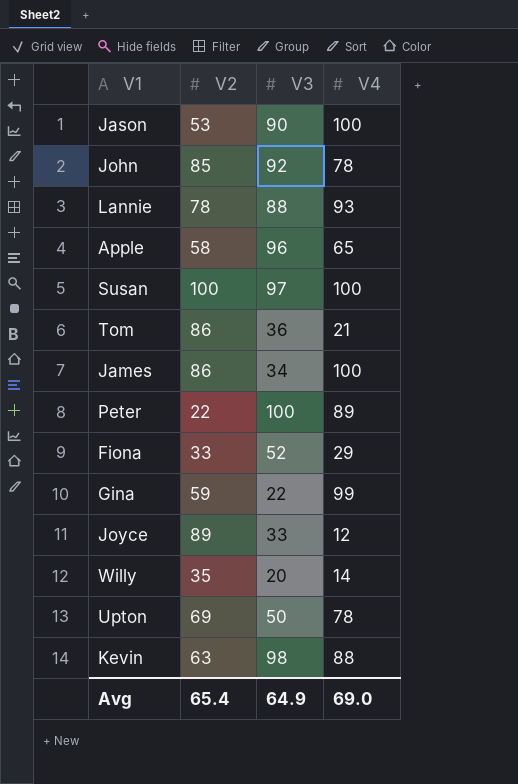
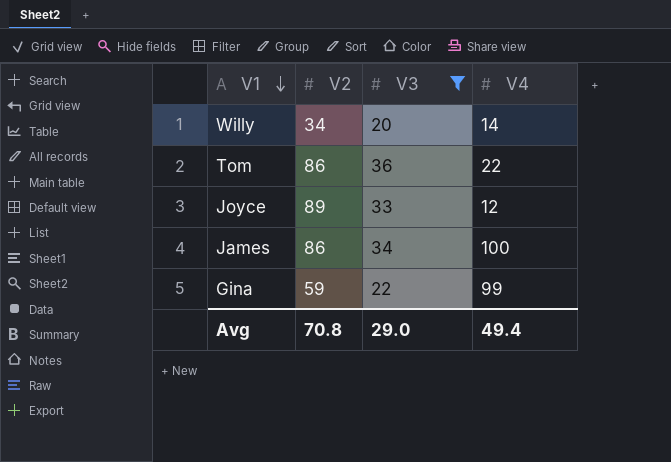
filter: none -> V3 <= 36
row order: none -> V1 descending
Willy | V2: 35 -> 34
Tom | V4: 21 -> 22
Avg | V2: 65.4 -> 70.8
Avg | V3: 64.9 -> 29.0
Avg | V4: 69.0 -> 49.4

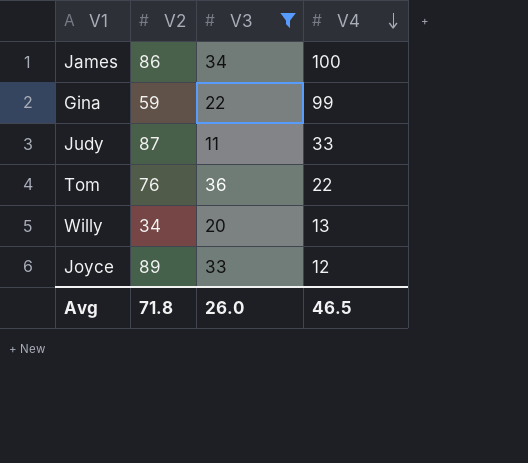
row order: V1 descending -> V4 descending
row Judy: none -> 87 | 11 | 33
Tom | V2: 86 -> 76
Willy | V4: 14 -> 13
Avg | V2: 70.8 -> 71.8
Avg | V3: 29.0 -> 26.0
Avg | V4: 49.4 -> 46.5

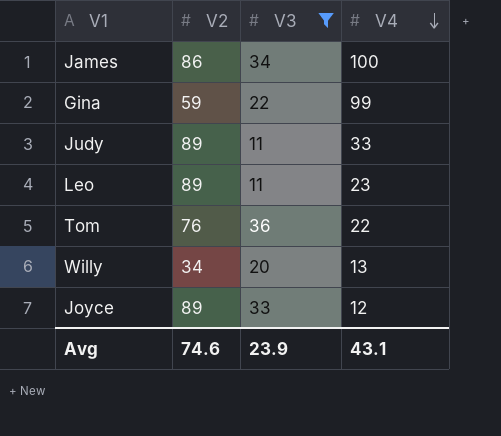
Judy | V2: 87 -> 89
row Leo: none -> 89 | 11 | 23
Avg | V2: 71.8 -> 74.6
Avg | V3: 26.0 -> 23.9
Avg | V4: 46.5 -> 43.1

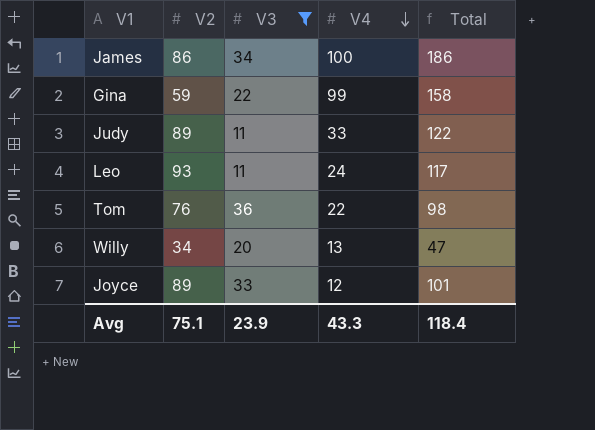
column Total | formula: none -> [V2] + [V4]
Leo | V2: 89 -> 93
Leo | V4: 23 -> 24
Avg | V2: 74.6 -> 75.1
Avg | V4: 43.1 -> 43.3

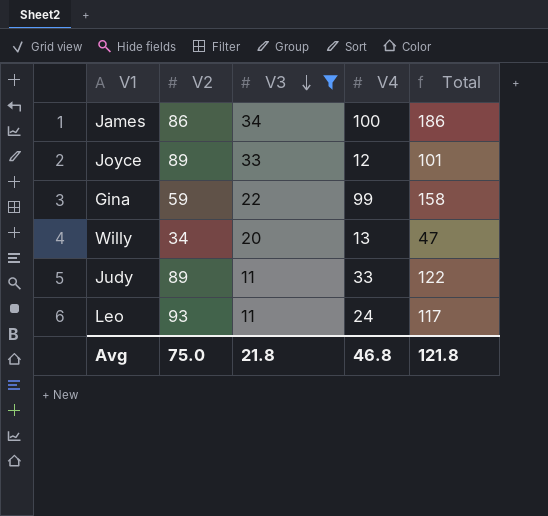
row order: V4 descending -> V3 descending
row Tom: 76 | 36 | 22 | 98 -> none
Avg | V2: 75.1 -> 75.0
Avg | V3: 23.9 -> 21.8
Avg | V4: 43.3 -> 46.8
Avg | Total: 118.4 -> 121.8

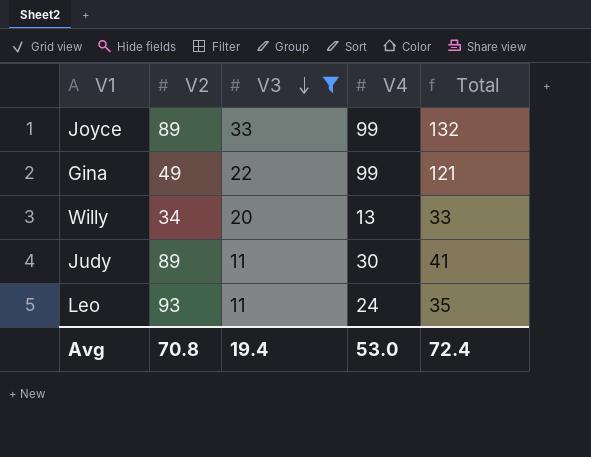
column Total | formula: [V2] + [V4] -> [V3] + [V4]
row James: 86 | 34 | 100 | 186 -> none
Joyce | V4: 12 -> 99
Gina | V2: 59 -> 49
Judy | V4: 33 -> 30
Avg | V2: 75.0 -> 70.8
Avg | V3: 21.8 -> 19.4
Avg | V4: 46.8 -> 53.0
Avg | Total: 121.8 -> 72.4

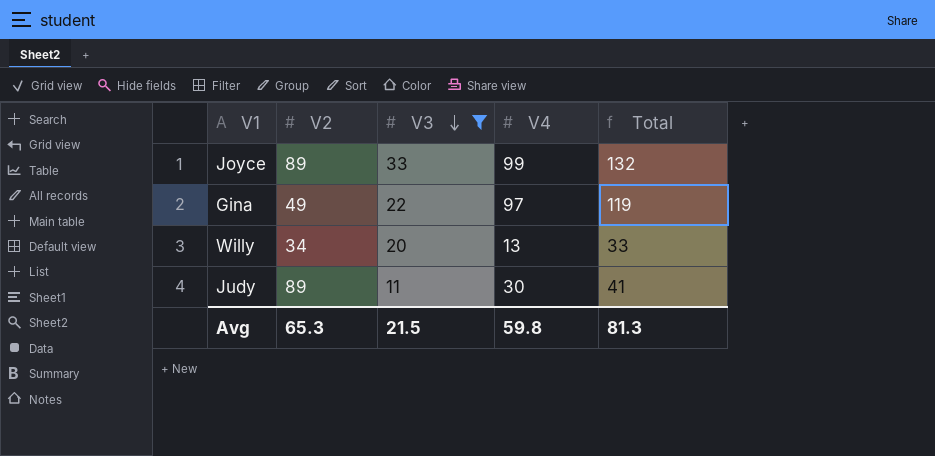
row Leo: 93 | 11 | 24 | 35 -> none
Gina | V4: 99 -> 97
Gina | Total: 121 -> 119
Avg | V2: 70.8 -> 65.3
Avg | V3: 19.4 -> 21.5
Avg | V4: 53.0 -> 59.8
Avg | Total: 72.4 -> 81.3

